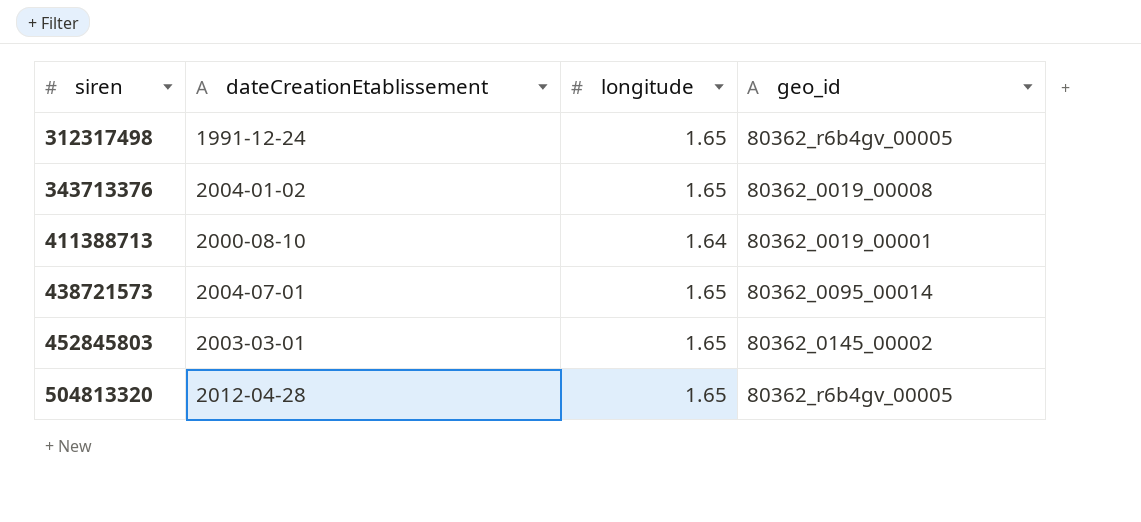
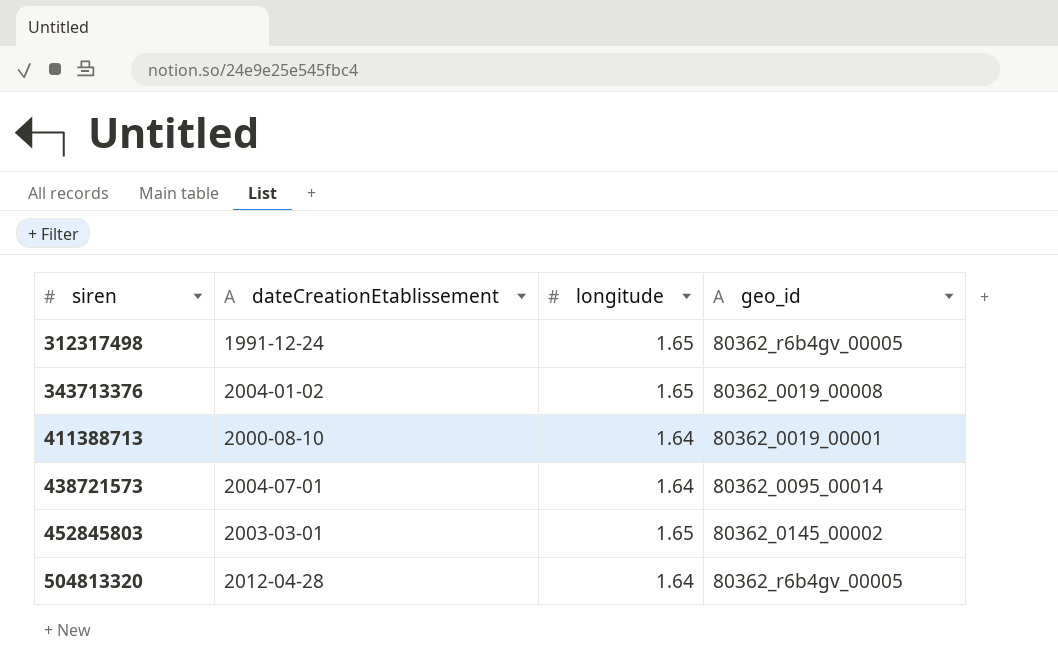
438721573 | longitude: 1.65 -> 1.64
504813320 | longitude: 1.65 -> 1.64

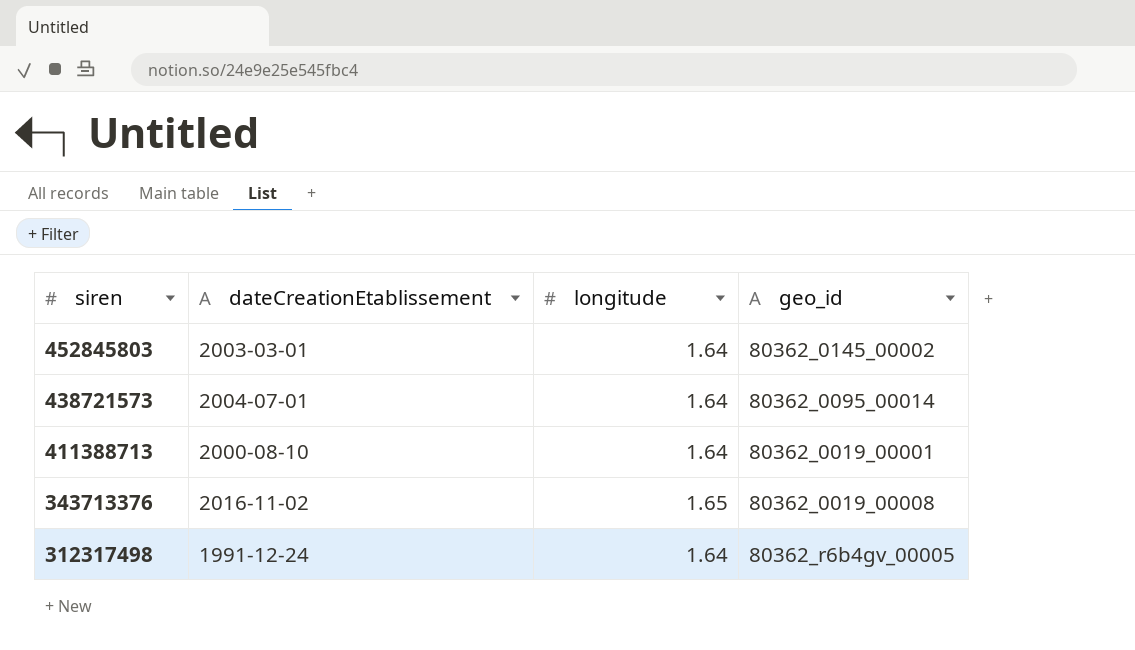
row order: siren ascending -> siren descending
row 504813320: 2012-04-28 | 1.64 | 80362_r6b4gv_00005 -> none
452845803 | longitude: 1.65 -> 1.64
343713376 | dateCreationEtablissement: 2004-01-02 -> 2016-11-02
312317498 | longitude: 1.65 -> 1.64

